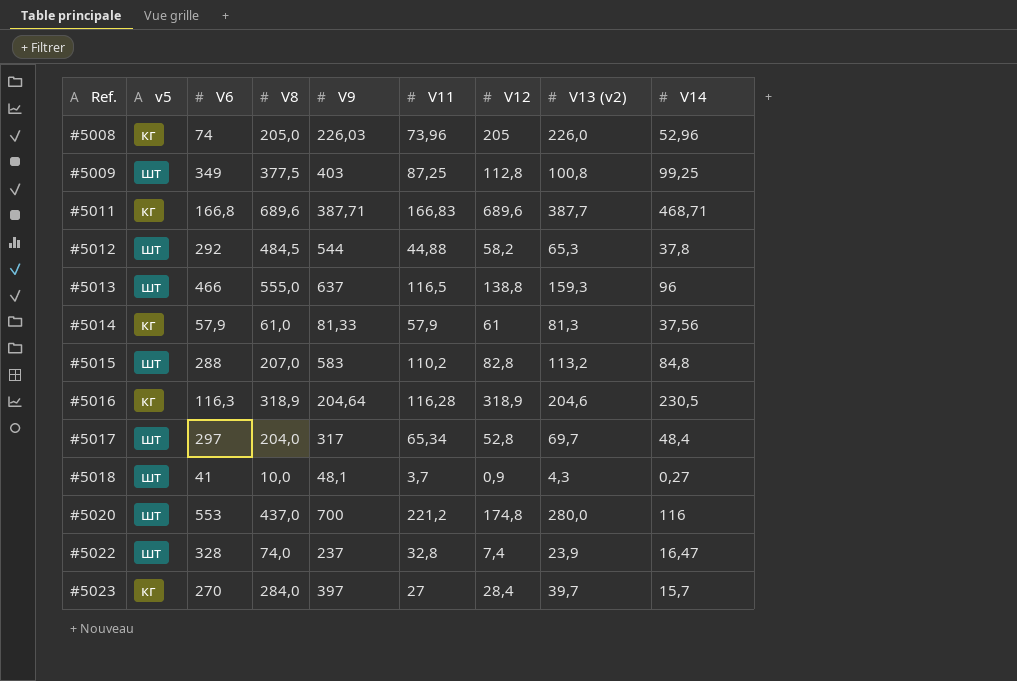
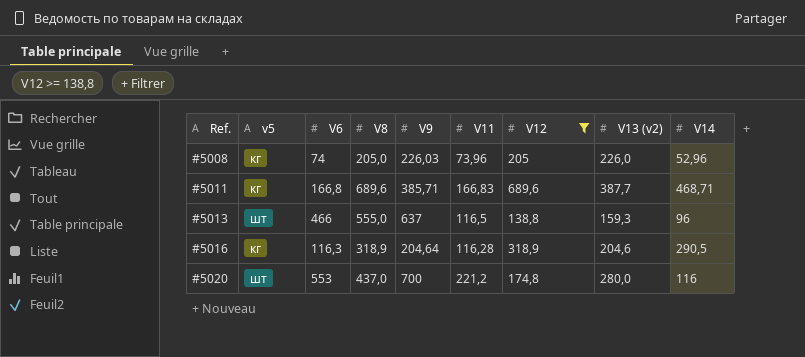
filter: none -> V12 >= 138,8
#5011 | V9: 387,71 -> 385,71
#5016 | V14: 230,5 -> 290,5

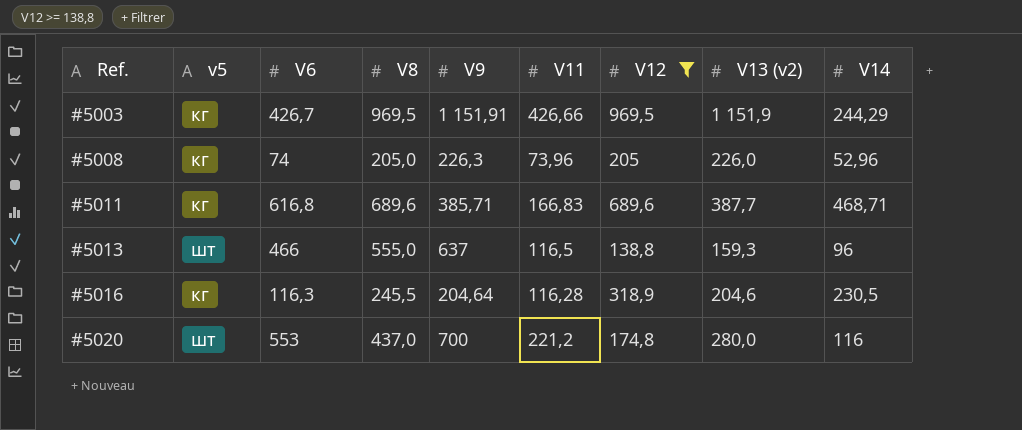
row #5003: none -> кг | 426,7 | 969,5 | 1 151,91 | 426,66 | 969,5 | 1 151,9 | 244,29
#5008 | V9: 226,03 -> 226,3
#5011 | V6: 166,8 -> 616,8
#5016 | V8: 318,9 -> 245,5
#5016 | V14: 290,5 -> 230,5

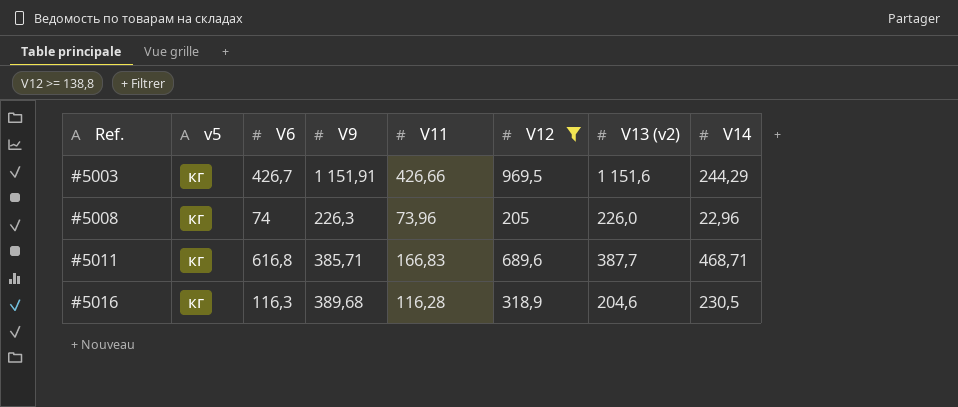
column V8 | position: 4 -> none
row #5013: шт | 466 | 555,0 | 637 | 116,5 | 138,8 | 159,3 | 96 -> none
row #5020: шт | 553 | 437,0 | 700 | 221,2 | 174,8 | 280,0 | 116 -> none
#5003 | V13 (v2): 1 151,9 -> 1 151,6
#5008 | V14: 52,96 -> 22,96
#5016 | V9: 204,64 -> 389,68

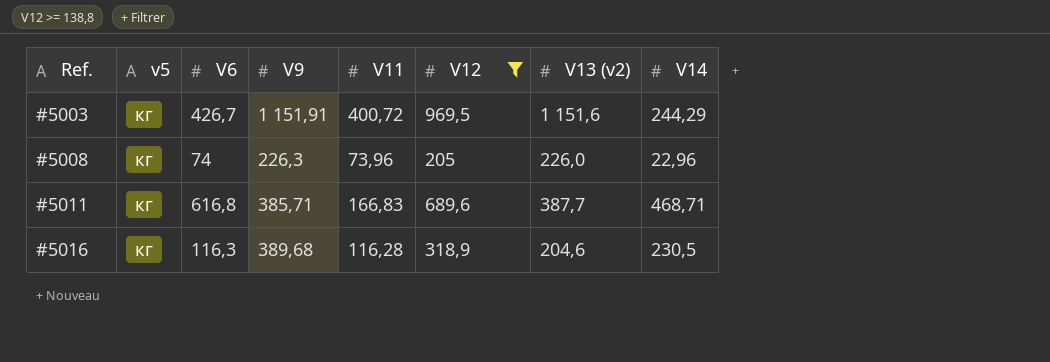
#5003 | V11: 426,66 -> 400,72

